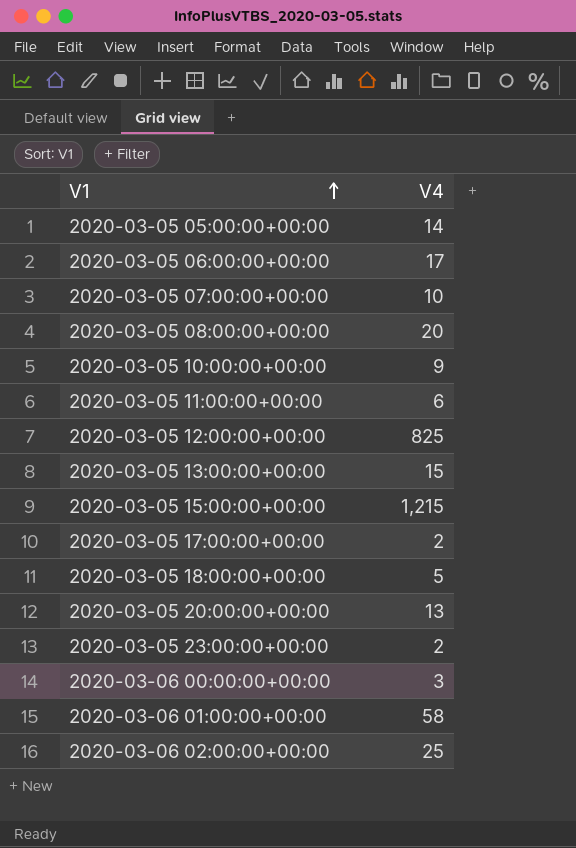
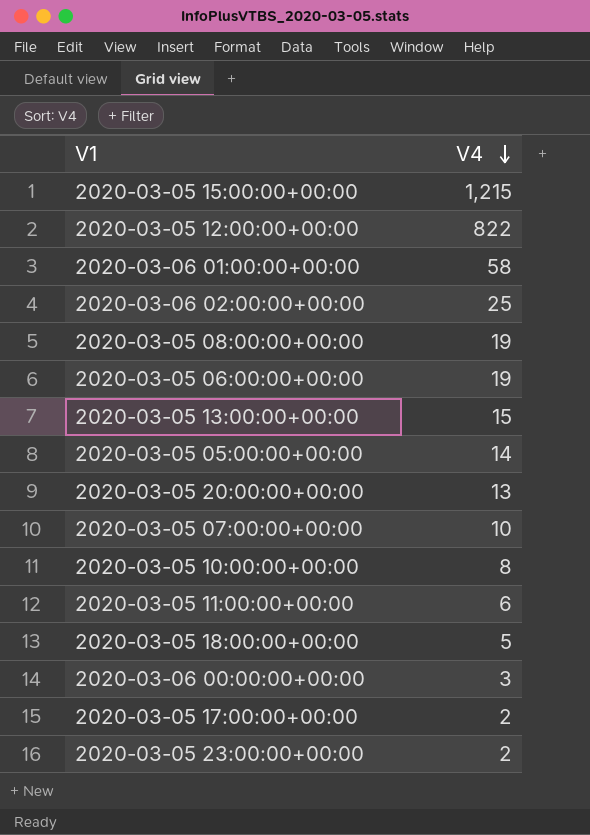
row order: V1 ascending -> V4 descending
2020-03-05 12:00:00+00:00 | V4: 825 -> 822
2020-03-05 08:00:00+00:00 | V4: 20 -> 19
2020-03-05 06:00:00+00:00 | V4: 17 -> 19
2020-03-05 10:00:00+00:00 | V4: 9 -> 8

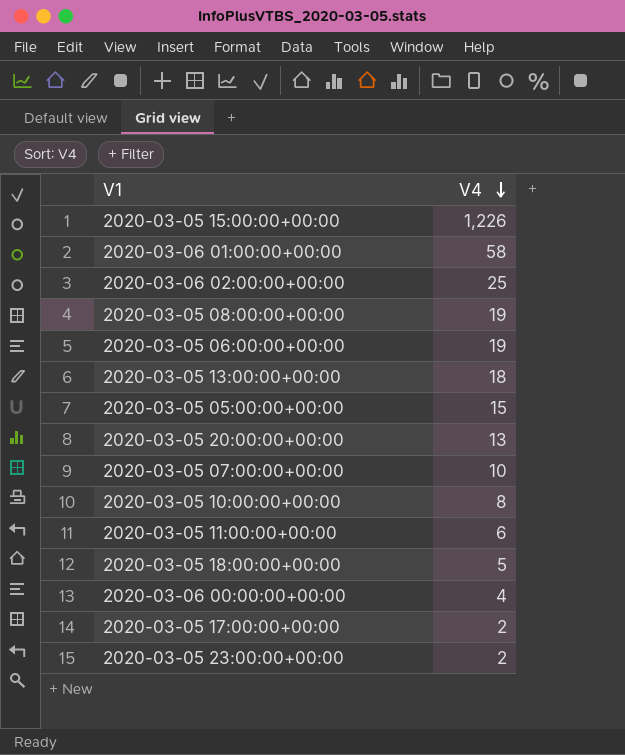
row 2020-03-05 12:00:00+00:00: 822 -> none
2020-03-05 15:00:00+00:00 | V4: 1,215 -> 1,226
2020-03-05 13:00:00+00:00 | V4: 15 -> 18
2020-03-05 05:00:00+00:00 | V4: 14 -> 15
2020-03-06 00:00:00+00:00 | V4: 3 -> 4

